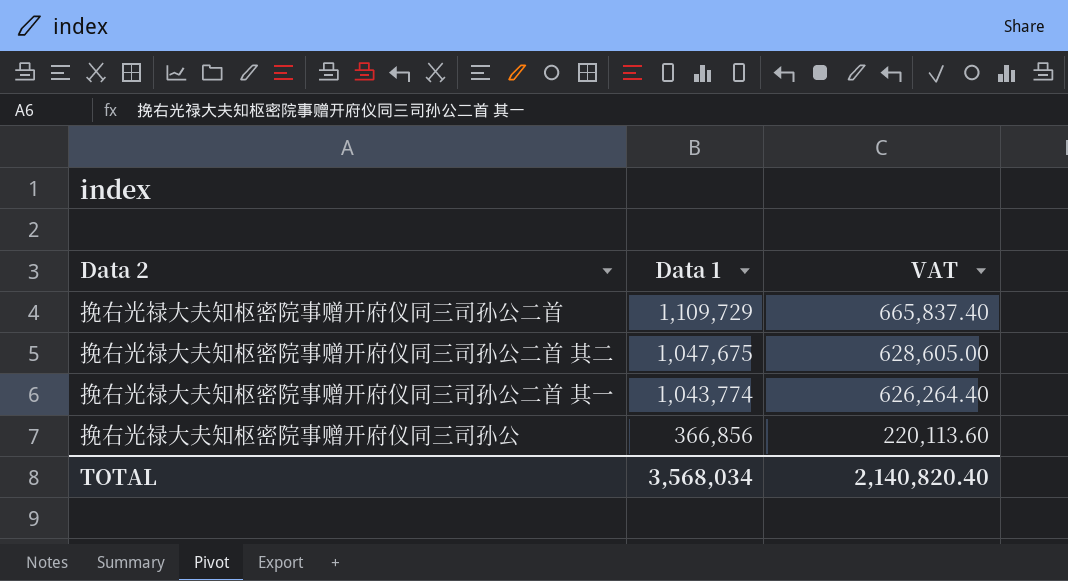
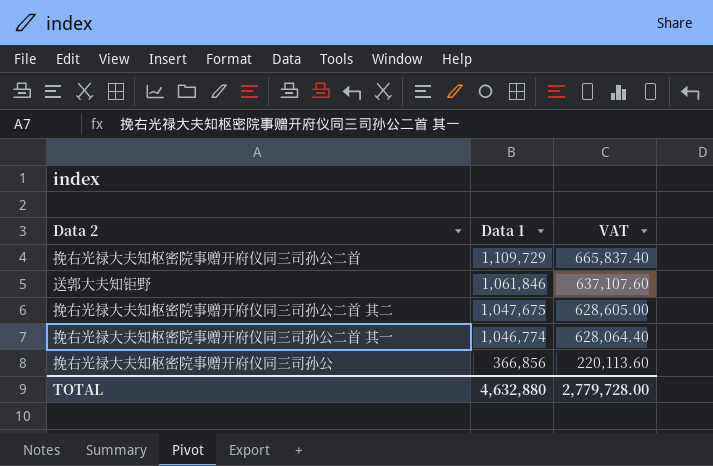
row 送郭大夫知钜野: none -> 1,061,846 | 637,107.60
挽右光禄大夫知枢密院事赠开府仪同三司孙公二首 其一 | Data 1: 1,043,774 -> 1,046,774
挽右光禄大夫知枢密院事赠开府仪同三司孙公二首 其一 | VAT: 626,264.40 -> 628,064.40
TOTAL | Data 1: 3,568,034 -> 4,632,880
TOTAL | VAT: 2,140,820.40 -> 2,779,728.00

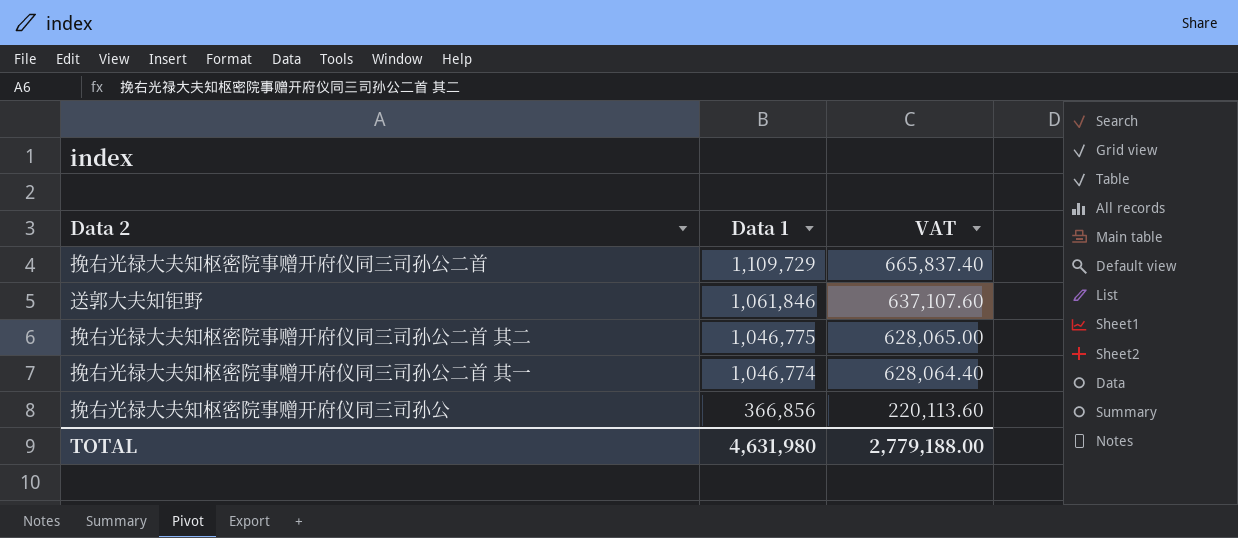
挽右光禄大夫知枢密院事赠开府仪同三司孙公二首 其二 | Data 1: 1,047,675 -> 1,046,775
挽右光禄大夫知枢密院事赠开府仪同三司孙公二首 其二 | VAT: 628,605.00 -> 628,065.00
TOTAL | Data 1: 4,632,880 -> 4,631,980
TOTAL | VAT: 2,779,728.00 -> 2,779,188.00

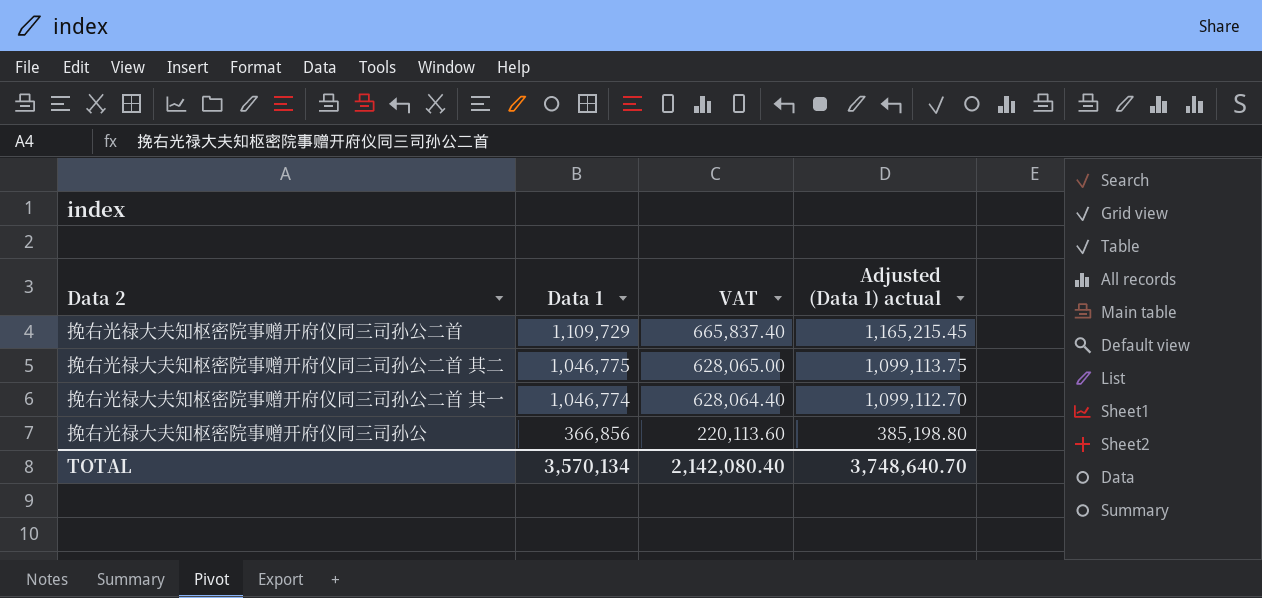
column Adjusted (Data 1) actual | formula: none -> [Data 1] * 1.05
row 送郭大夫知钜野: 1,061,846 | 637,107.60 -> none
TOTAL | Data 1: 4,631,980 -> 3,570,134
TOTAL | VAT: 2,779,188.00 -> 2,142,080.40

